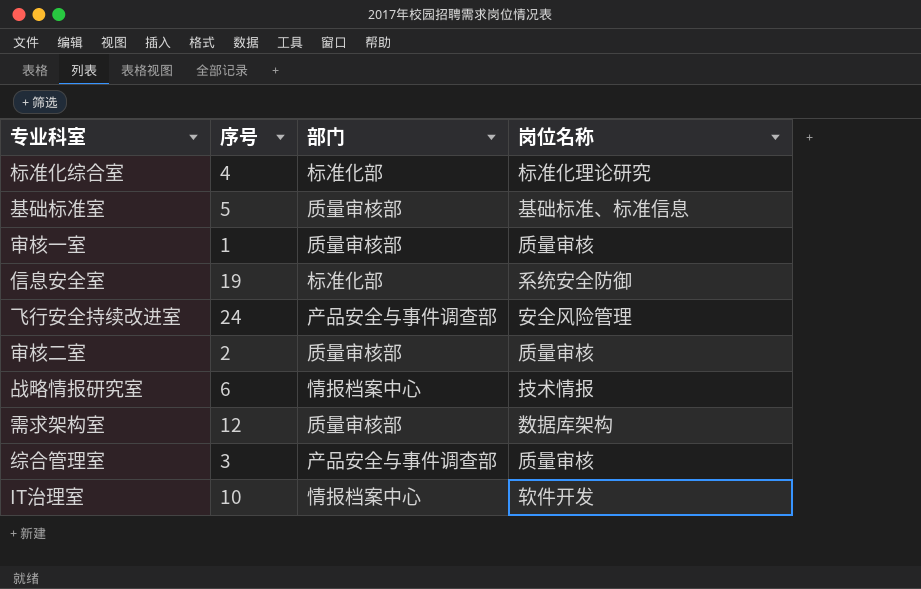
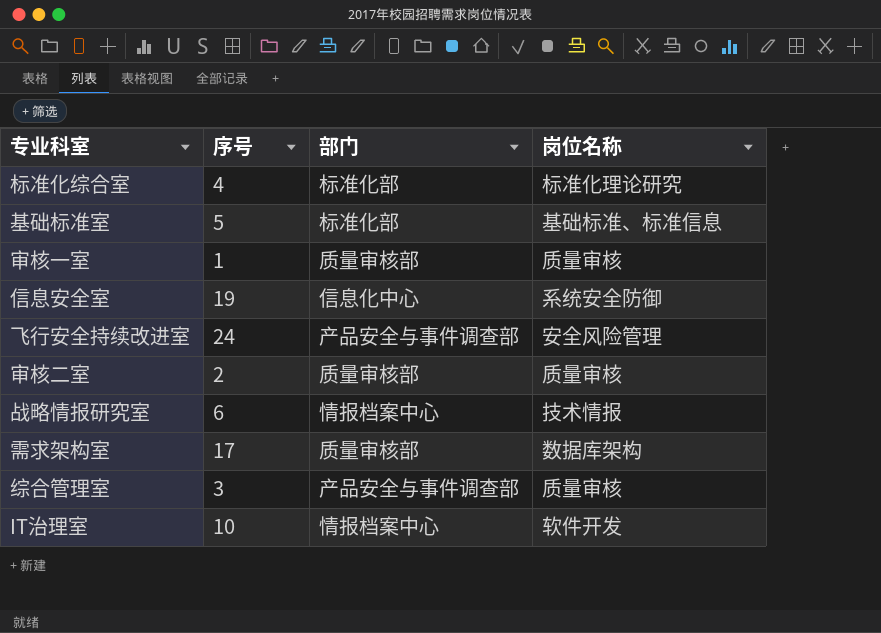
基础标准室 | 部门: 质量审核部 -> 标准化部
信息安全室 | 部门: 标准化部 -> 信息化中心
需求架构室 | 序号: 12 -> 17

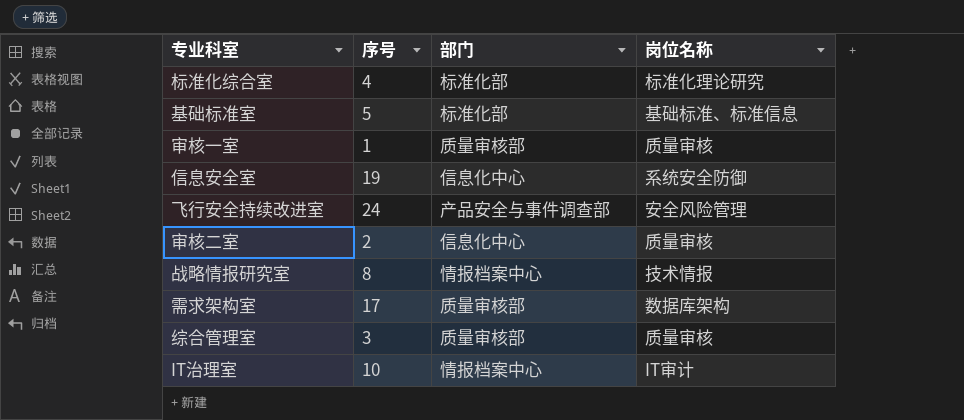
审核二室 | 部门: 质量审核部 -> 信息化中心
战略情报研究室 | 序号: 6 -> 8
综合管理室 | 部门: 产品安全与事件调查部 -> 质量审核部
IT治理室 | 岗位名称: 软件开发 -> IT审计

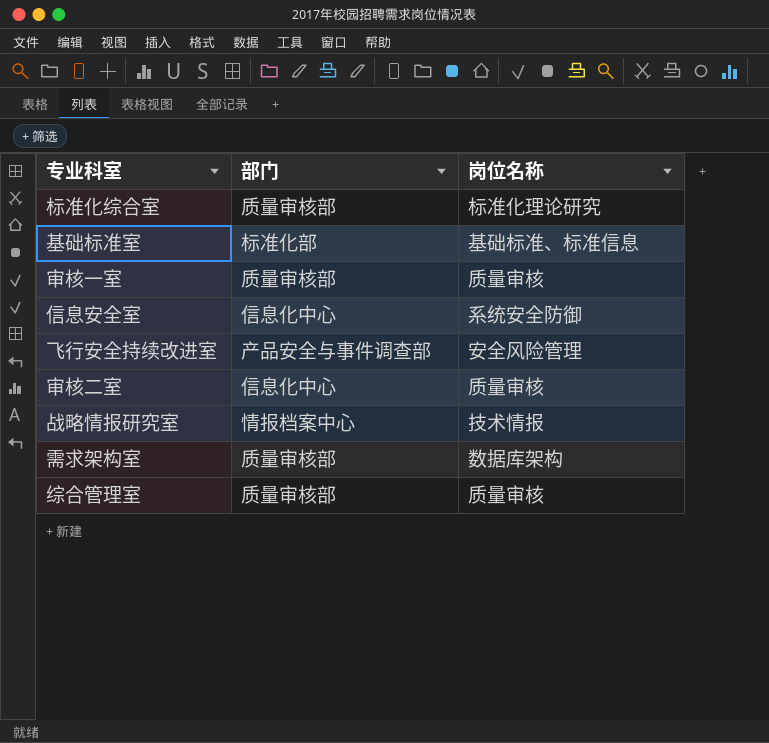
column 序号 | position: 2 -> none
row IT治理室: 10 | 情报档案中心 | IT审计 -> none
标准化综合室 | 部门: 标准化部 -> 质量审核部

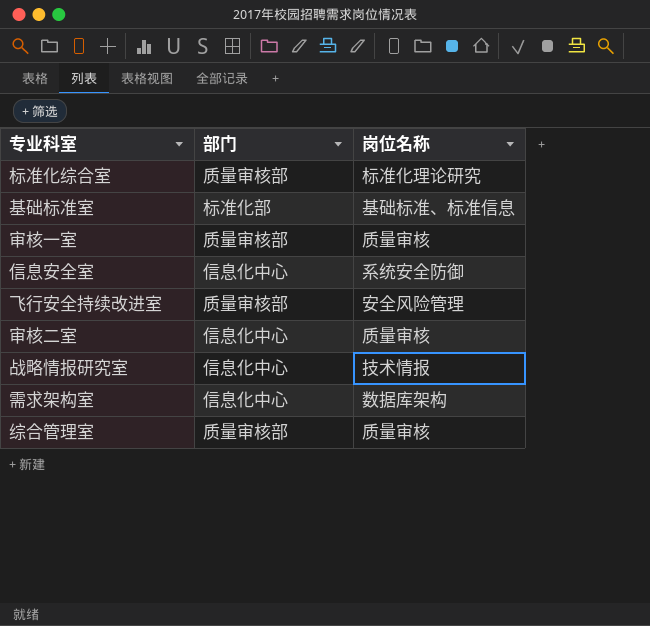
飞行安全持续改进室 | 部门: 产品安全与事件调查部 -> 质量审核部
战略情报研究室 | 部门: 情报档案中心 -> 信息化中心
需求架构室 | 部门: 质量审核部 -> 信息化中心

